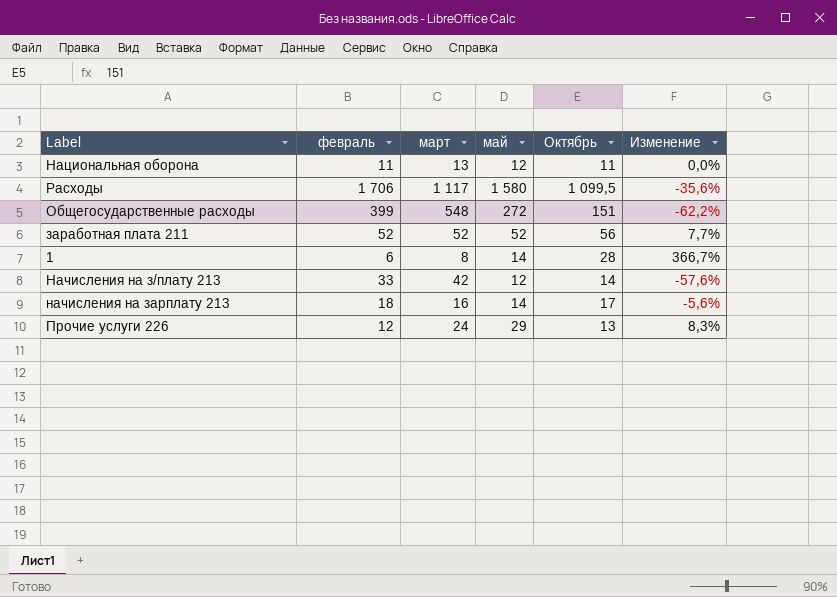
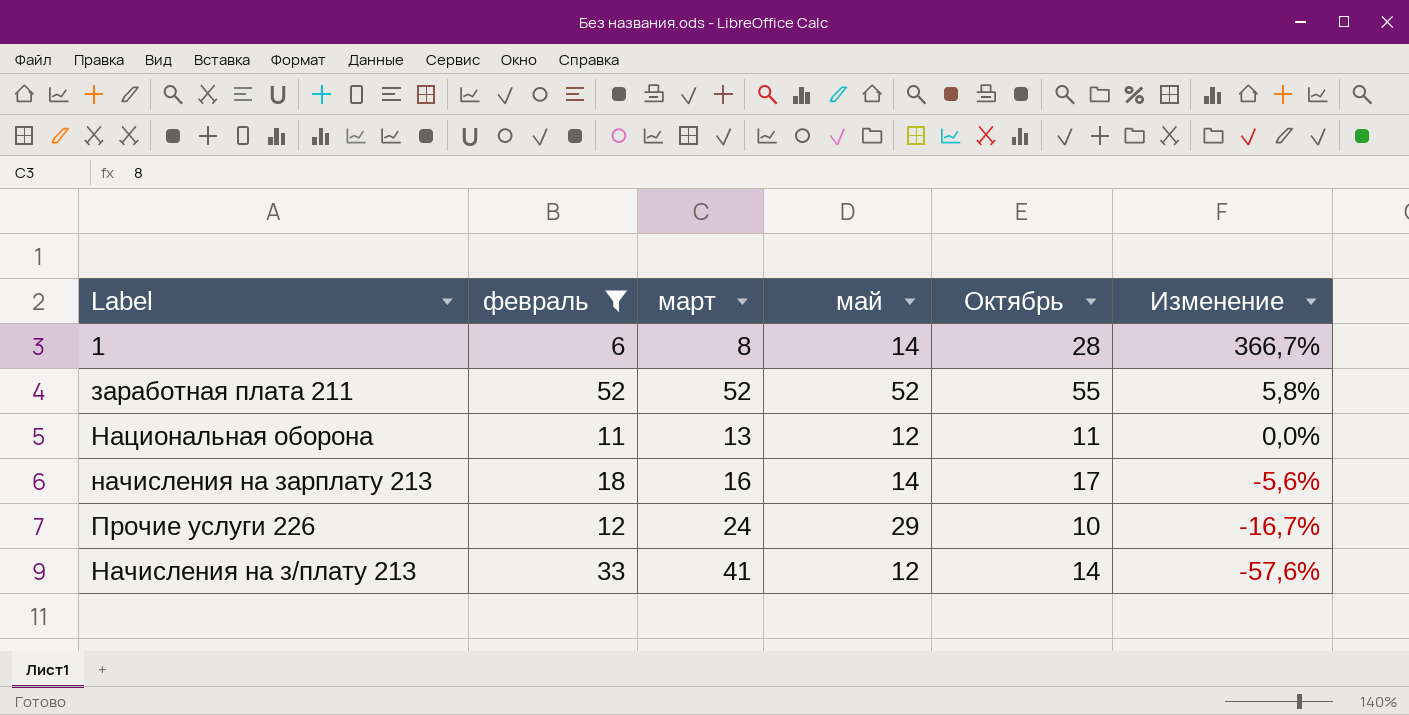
filter: none -> февраль <= 52
row order: none -> Изменение descending
заработная плата 211 | Октябрь: 56 -> 55
заработная плата 211 | Изменение: 7,7% -> 5,8%
Прочие услуги 226 | Октябрь: 13 -> 10
Прочие услуги 226 | Изменение: 8,3% -> -16,7%
Начисления на з/плату 213 | март: 42 -> 41

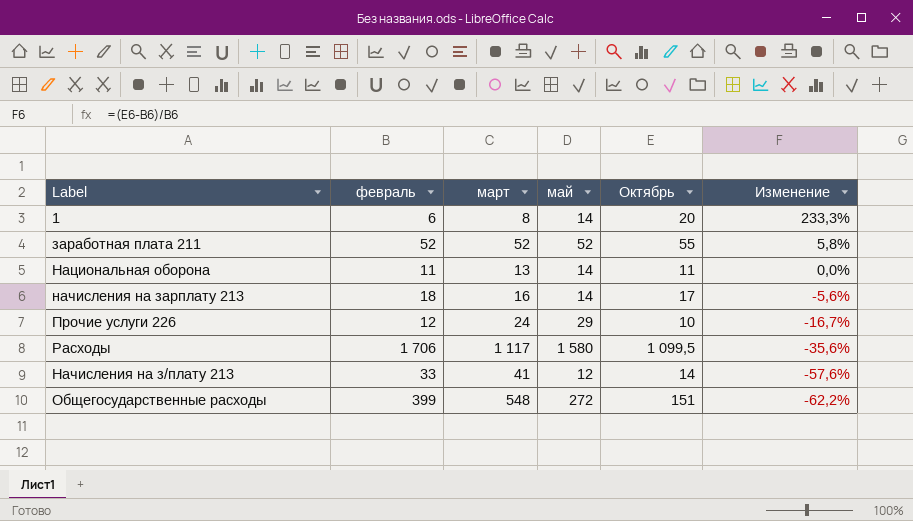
filter: февраль <= 52 -> none
1 | Октябрь: 28 -> 20
1 | Изменение: 366,7% -> 233,3%
Национальная оборона | май: 12 -> 14

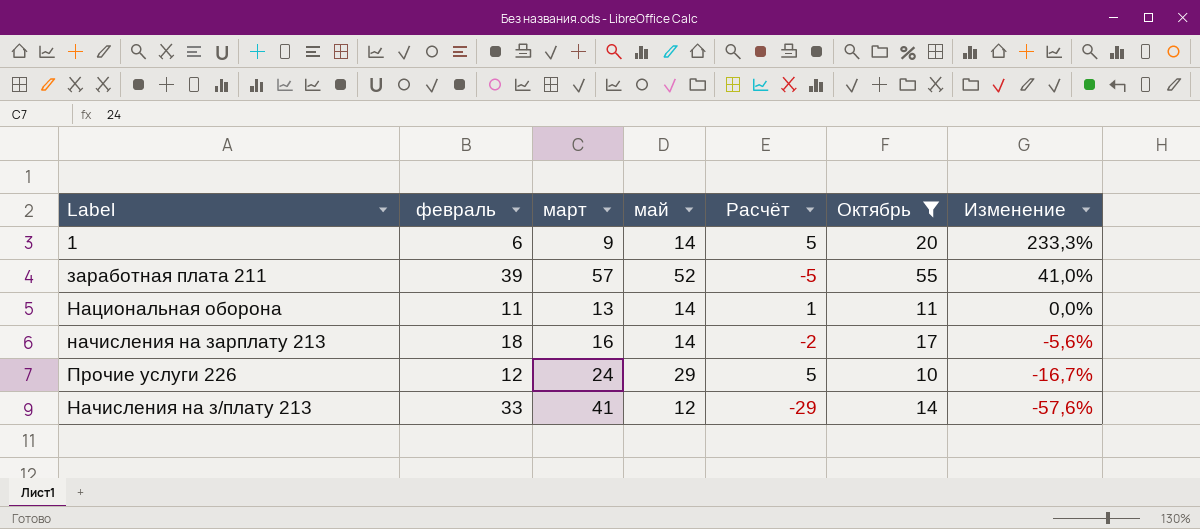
filter: none -> Октябрь <= 55
column Расчёт | formula: none -> [май] - [март]
1 | март: 8 -> 9
заработная плата 211 | февраль: 52 -> 39
заработная плата 211 | март: 52 -> 57
заработная плата 211 | Изменение: 5,8% -> 41,0%

